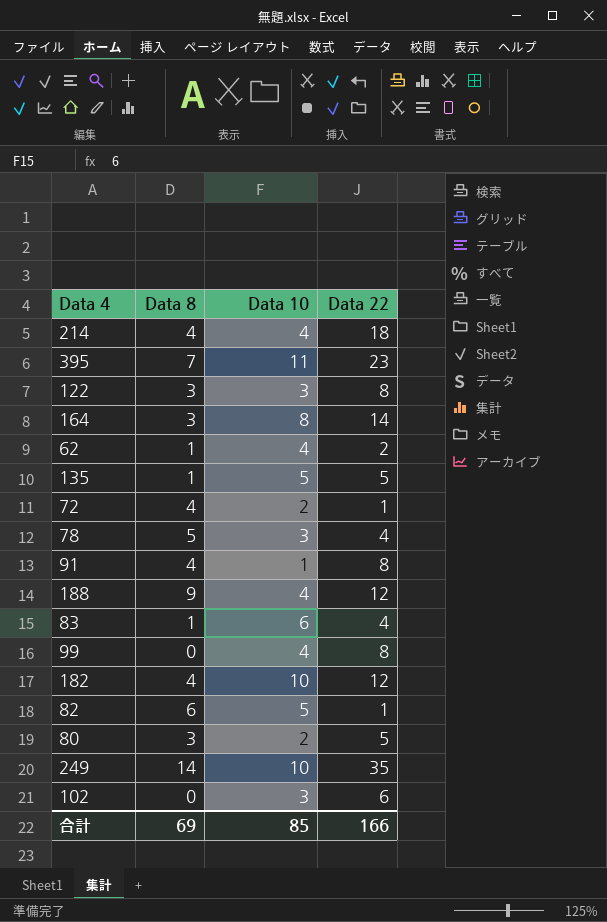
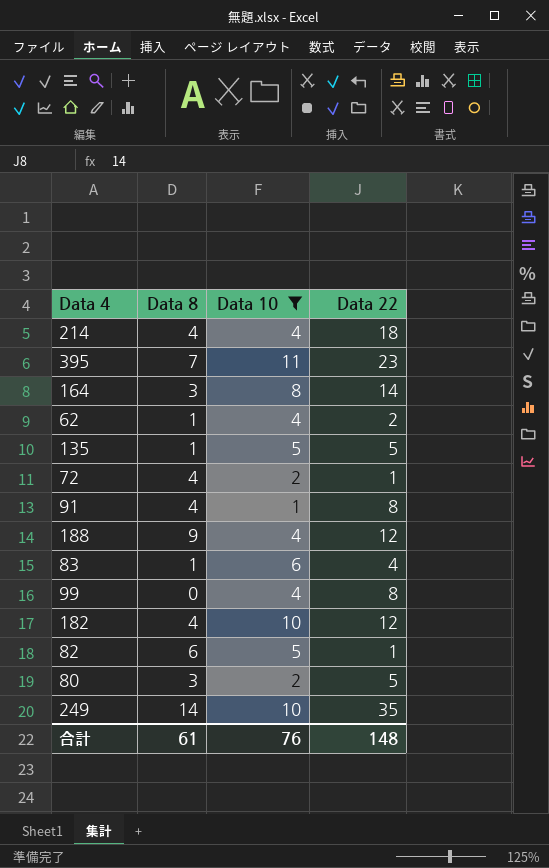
filter: none -> Data 10 != 3
合計 | Data 8: 69 -> 61
合計 | Data 10: 85 -> 76
合計 | Data 22: 166 -> 148

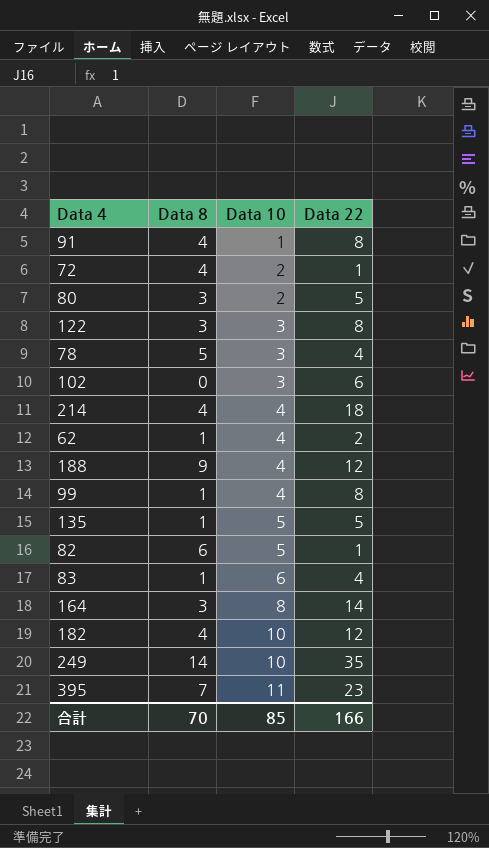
filter: Data 10 != 3 -> none
row order: none -> Data 10 ascending
99 | Data 8: 0 -> 1
合計 | Data 8: 61 -> 70
合計 | Data 10: 76 -> 85
合計 | Data 22: 148 -> 166

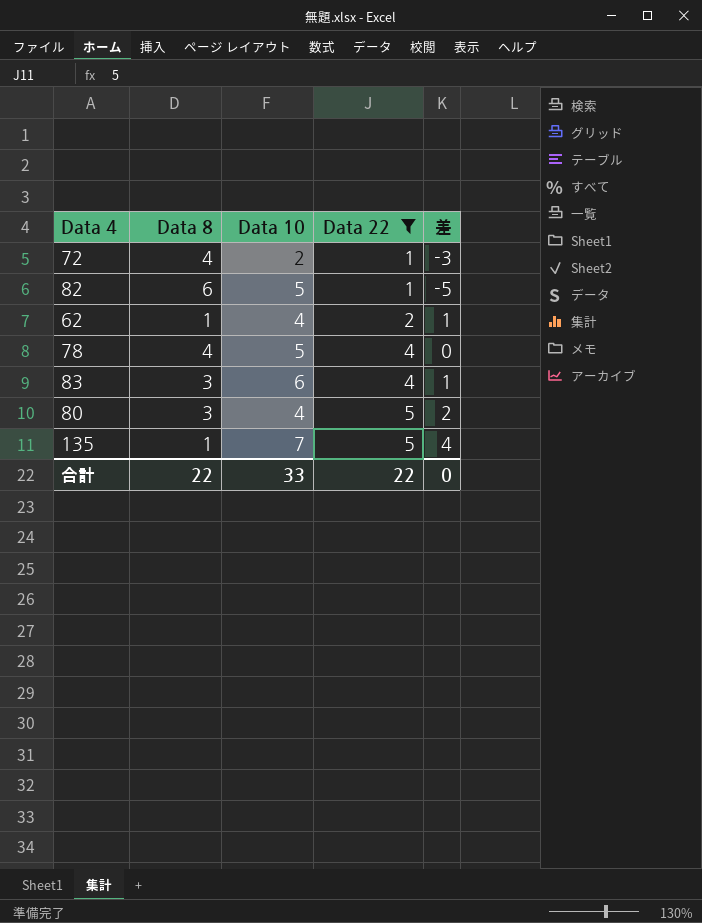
filter: none -> Data 22 <= 5
row order: Data 10 ascending -> Data 22 ascending
column 差 | formula: none -> [Data 22] - [Data 8]
78 | Data 8: 5 -> 4
78 | Data 10: 3 -> 5
83 | Data 8: 1 -> 3
80 | Data 10: 2 -> 4
135 | Data 10: 5 -> 7
合計 | Data 8: 70 -> 22
合計 | Data 10: 85 -> 33
合計 | Data 22: 166 -> 22

